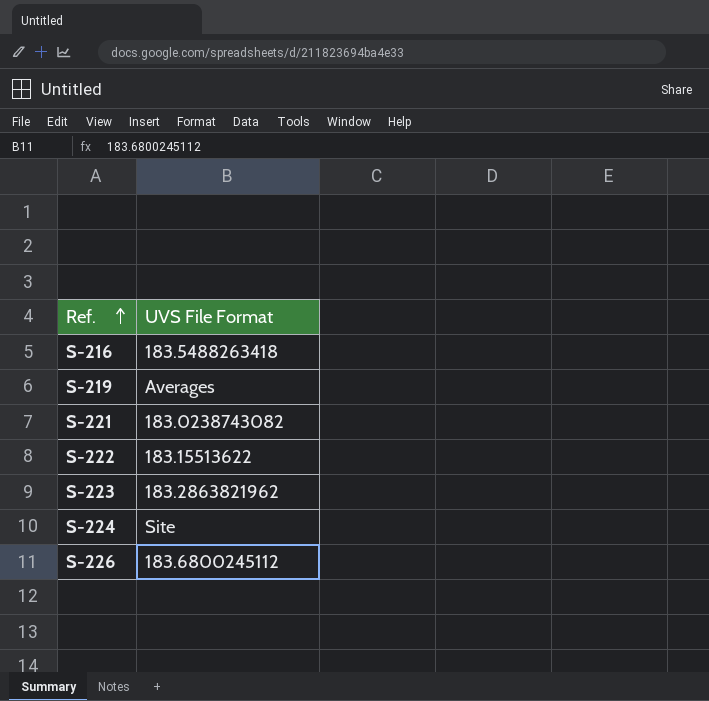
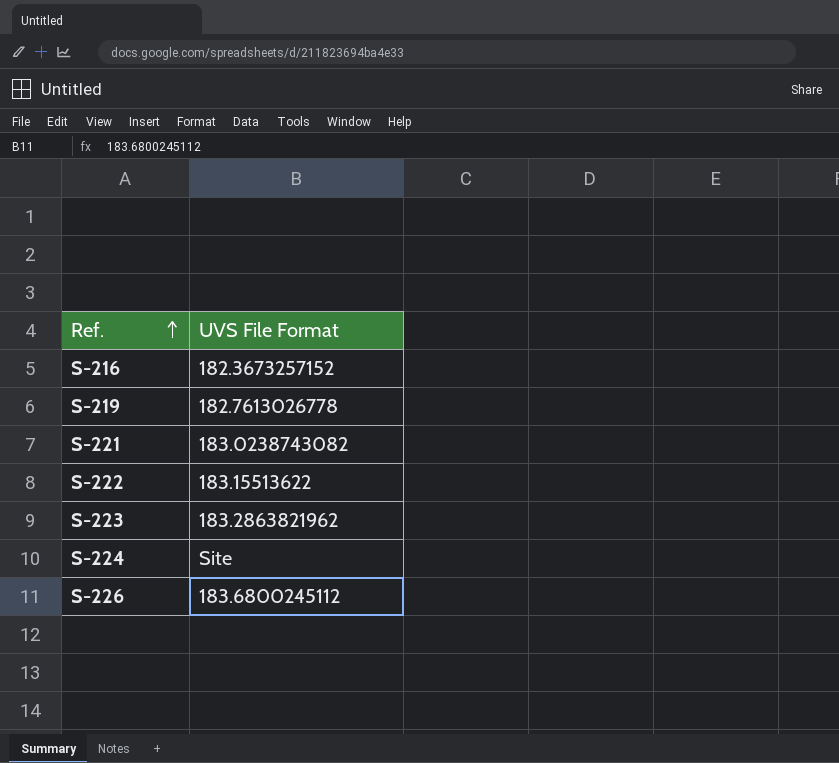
S-216 | UVS File Format: 183.5488263418 -> 182.3673257152
S-219 | UVS File Format: Averages -> 182.7613026778

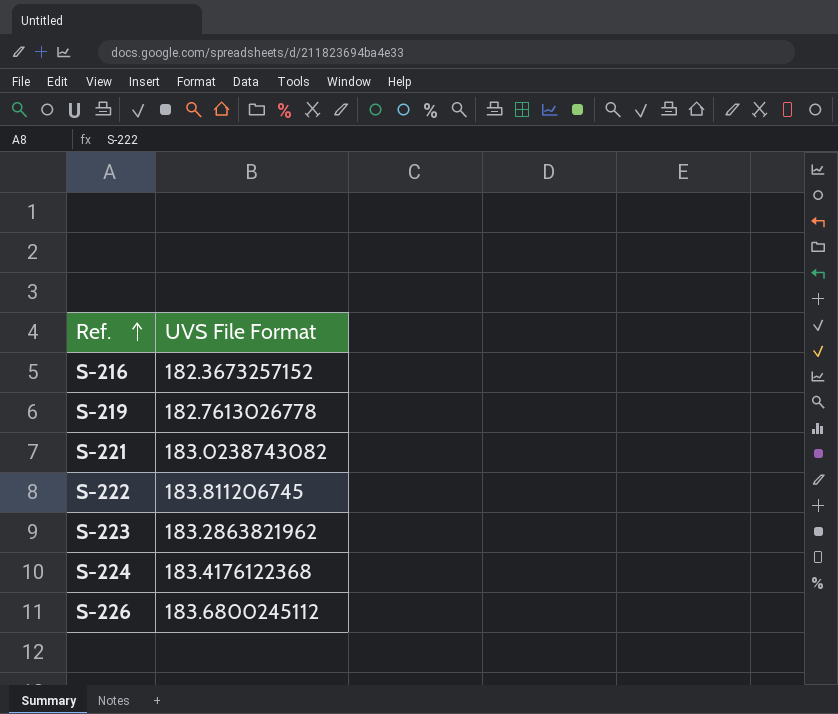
S-222 | UVS File Format: 183.15513622 -> 183.811206745
S-224 | UVS File Format: Site -> 183.4176122368

